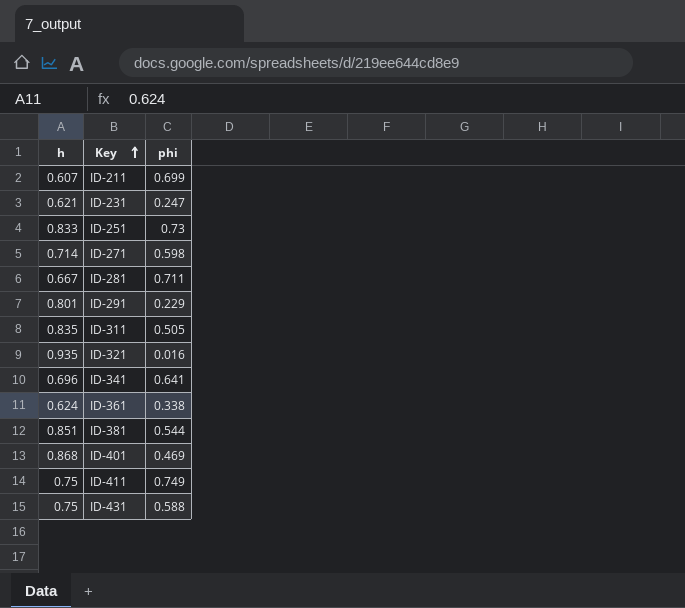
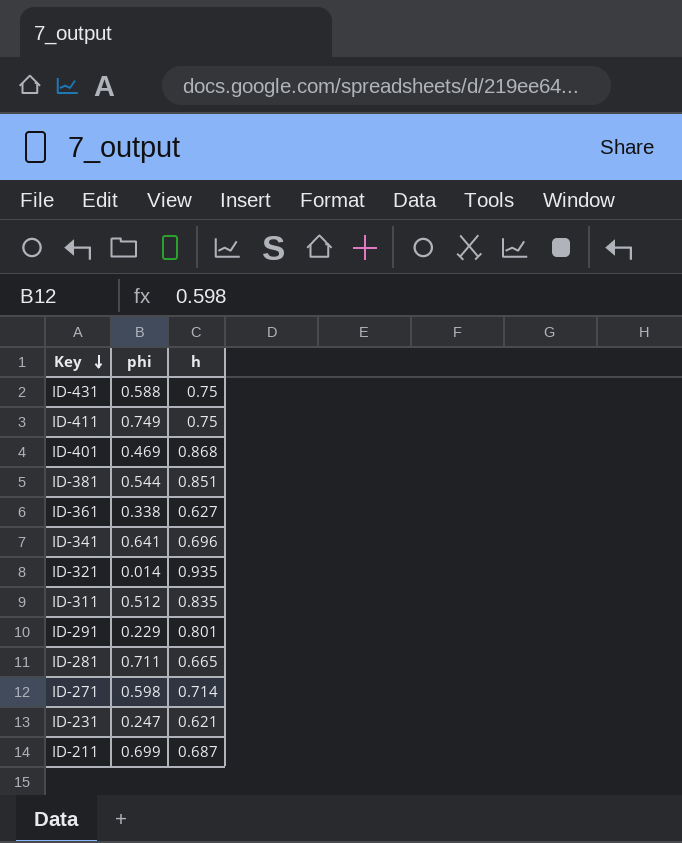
row order: Key ascending -> Key descending
column h | position: 1 -> 3
row ID-251: 0.833 | 0.73 -> none
ID-361 | h: 0.624 -> 0.627
ID-321 | phi: 0.016 -> 0.014
ID-311 | phi: 0.505 -> 0.512
ID-281 | h: 0.667 -> 0.665
ID-211 | h: 0.607 -> 0.687

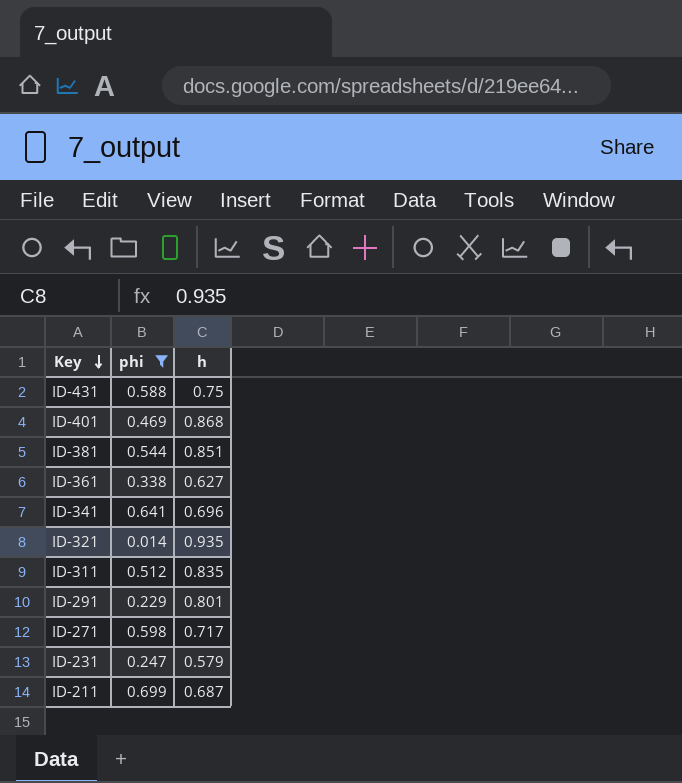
filter: none -> phi <= 0.699
ID-271 | h: 0.714 -> 0.717
ID-231 | h: 0.621 -> 0.579

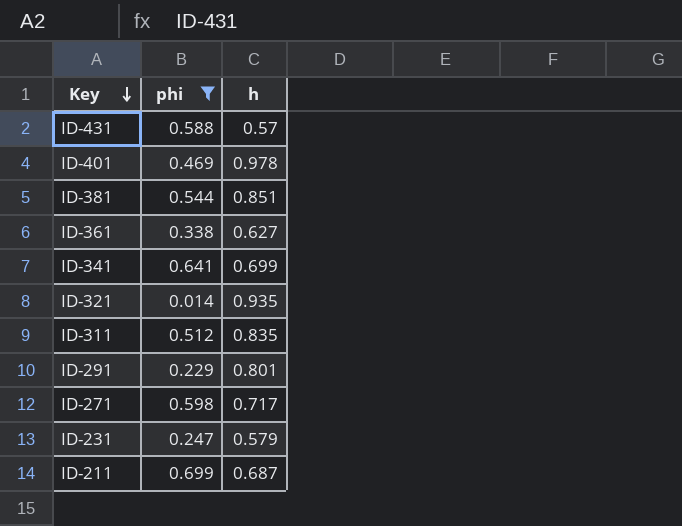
ID-431 | h: 0.75 -> 0.57
ID-401 | h: 0.868 -> 0.978
ID-341 | h: 0.696 -> 0.699

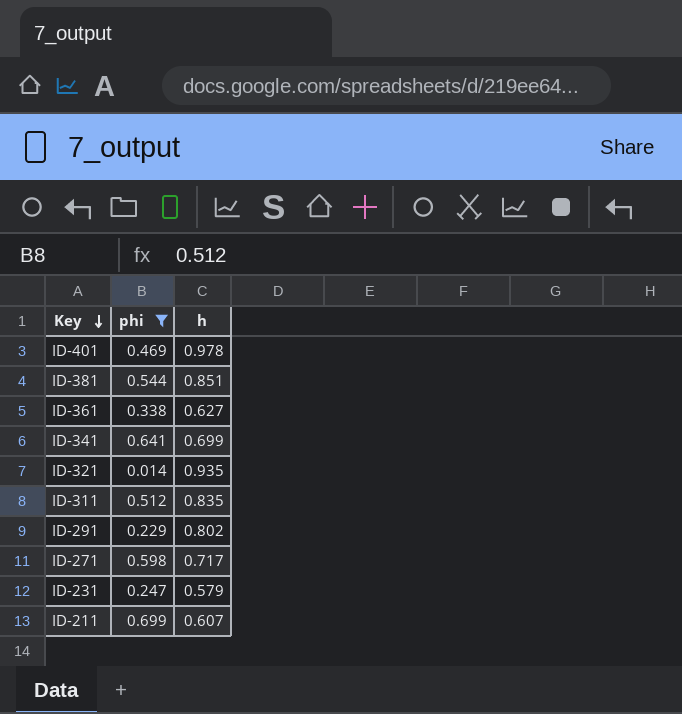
row ID-431: 0.588 | 0.57 -> none
ID-291 | h: 0.801 -> 0.802
ID-211 | h: 0.687 -> 0.607

